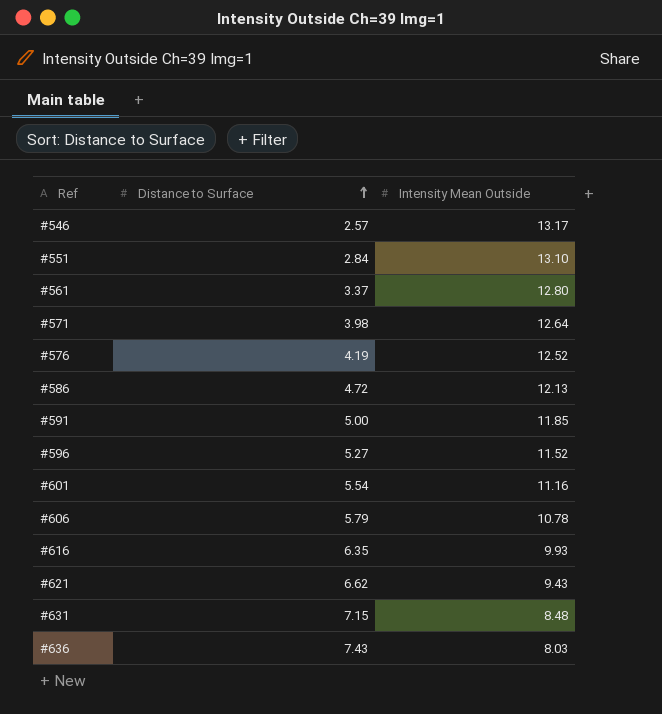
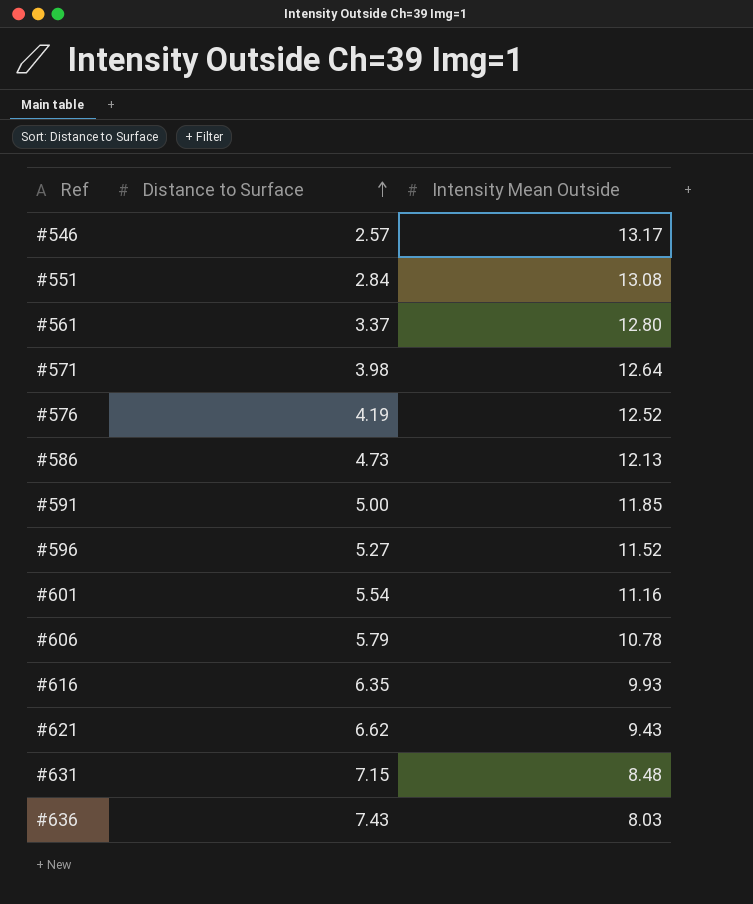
#551 | Intensity Mean Outside: 13.10 -> 13.08
#586 | Distance to Surface: 4.72 -> 4.73

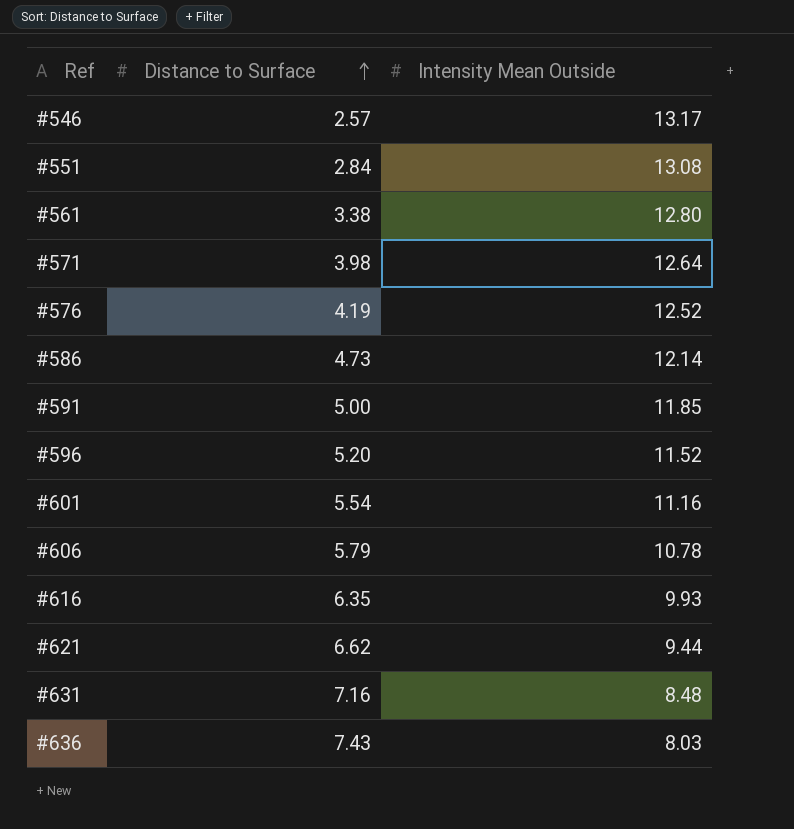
#561 | Distance to Surface: 3.37 -> 3.38
#586 | Intensity Mean Outside: 12.13 -> 12.14
#596 | Distance to Surface: 5.27 -> 5.20
#621 | Intensity Mean Outside: 9.43 -> 9.44
#631 | Distance to Surface: 7.15 -> 7.16

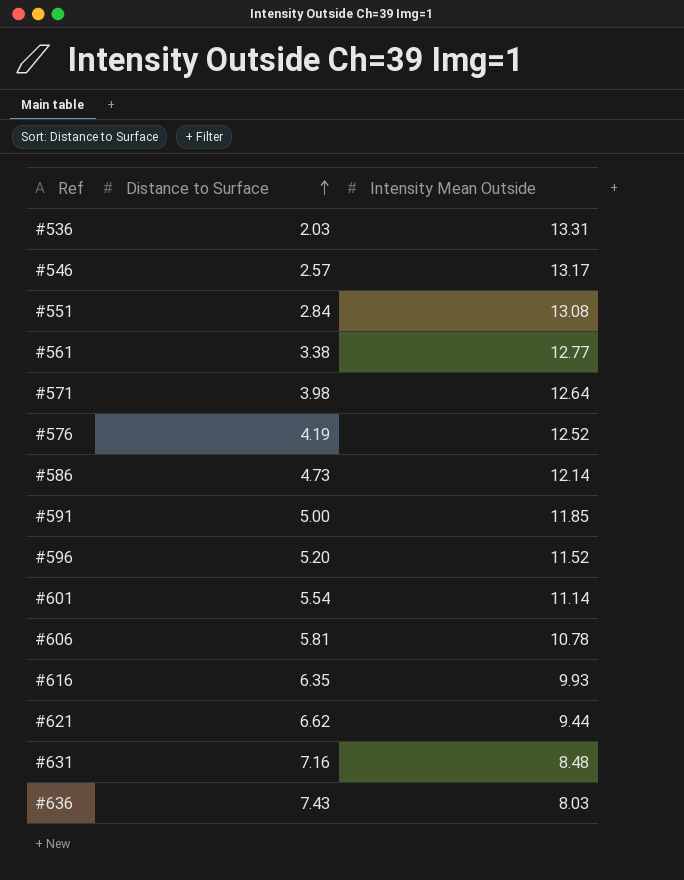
row #536: none -> 2.03 | 13.31
#561 | Intensity Mean Outside: 12.80 -> 12.77
#601 | Intensity Mean Outside: 11.16 -> 11.14
#606 | Distance to Surface: 5.79 -> 5.81

